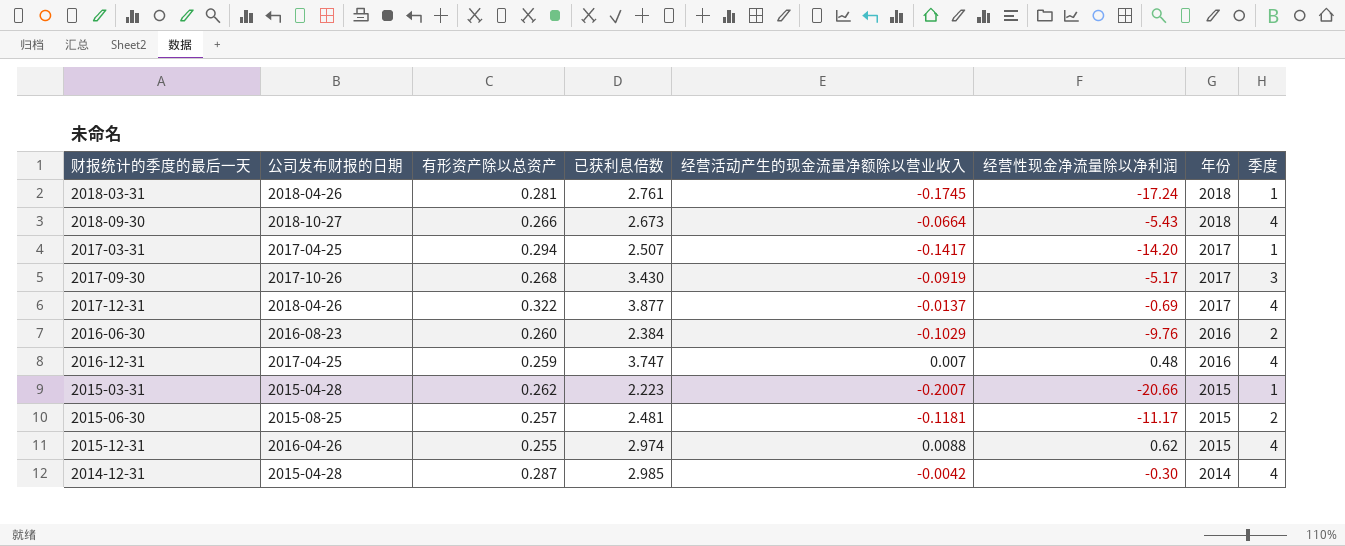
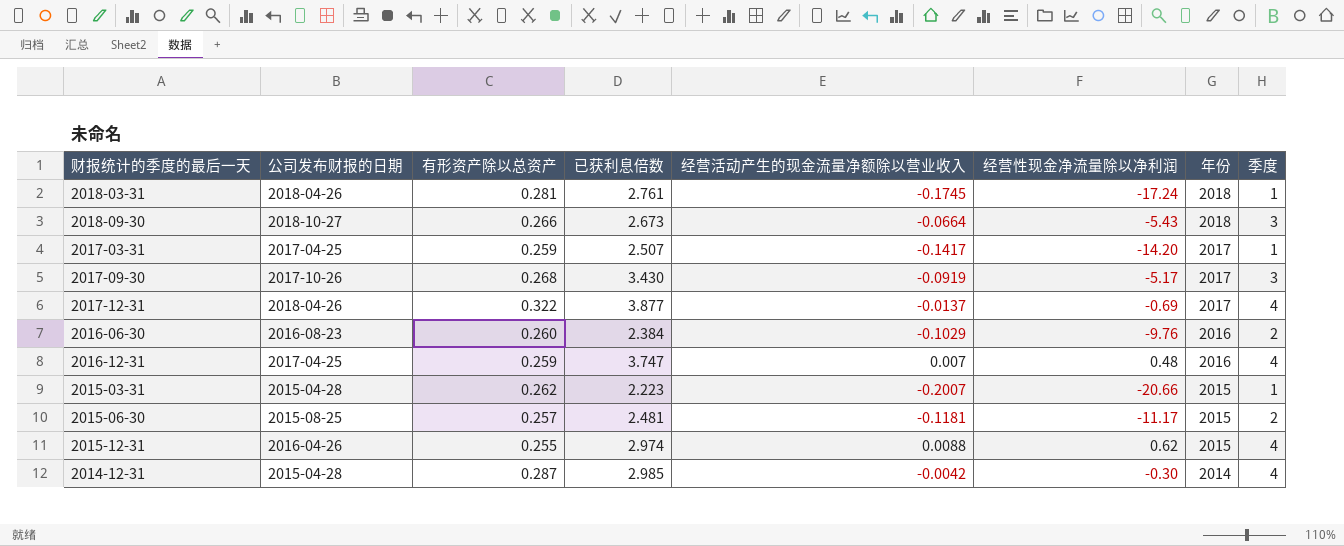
2018-09-30 | 季度: 4 -> 3
2017-03-31 | 有形资产除以总资产: 0.294 -> 0.259

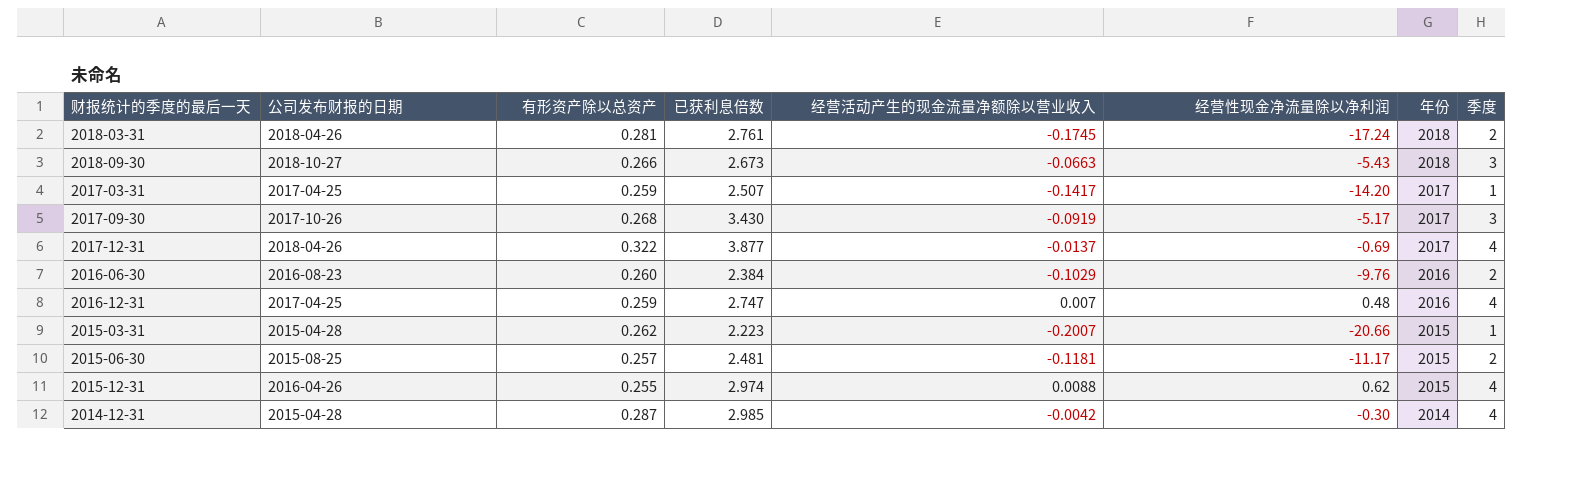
2018-03-31 | 季度: 1 -> 2
2018-09-30 | 经营活动产生的现金流量净额除以营业收入: -0.0664 -> -0.0663
2016-12-31 | 已获利息倍数: 3.747 -> 2.747

